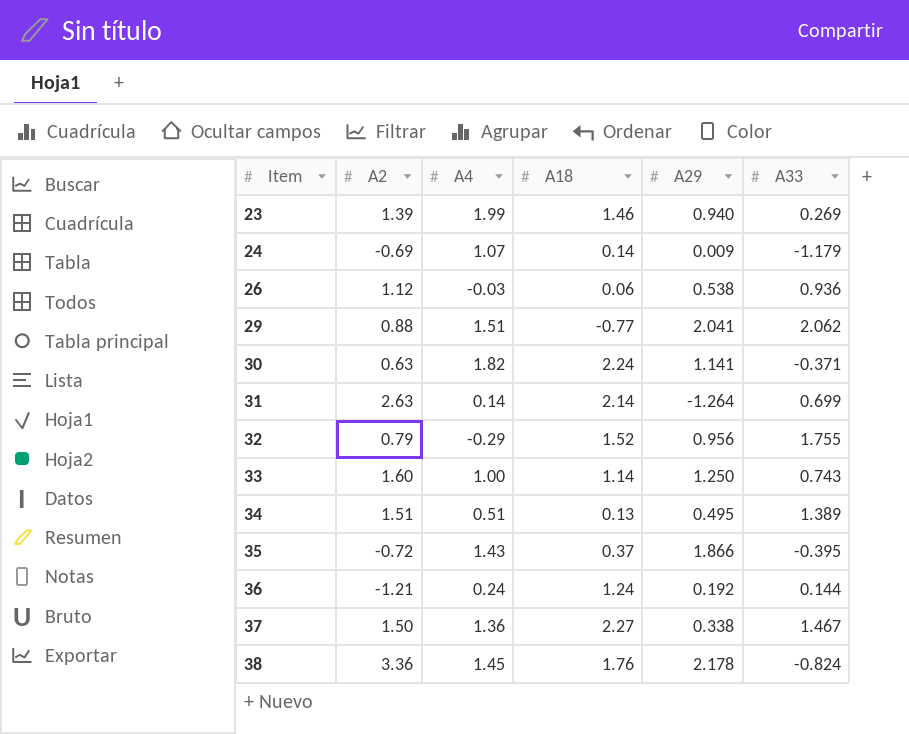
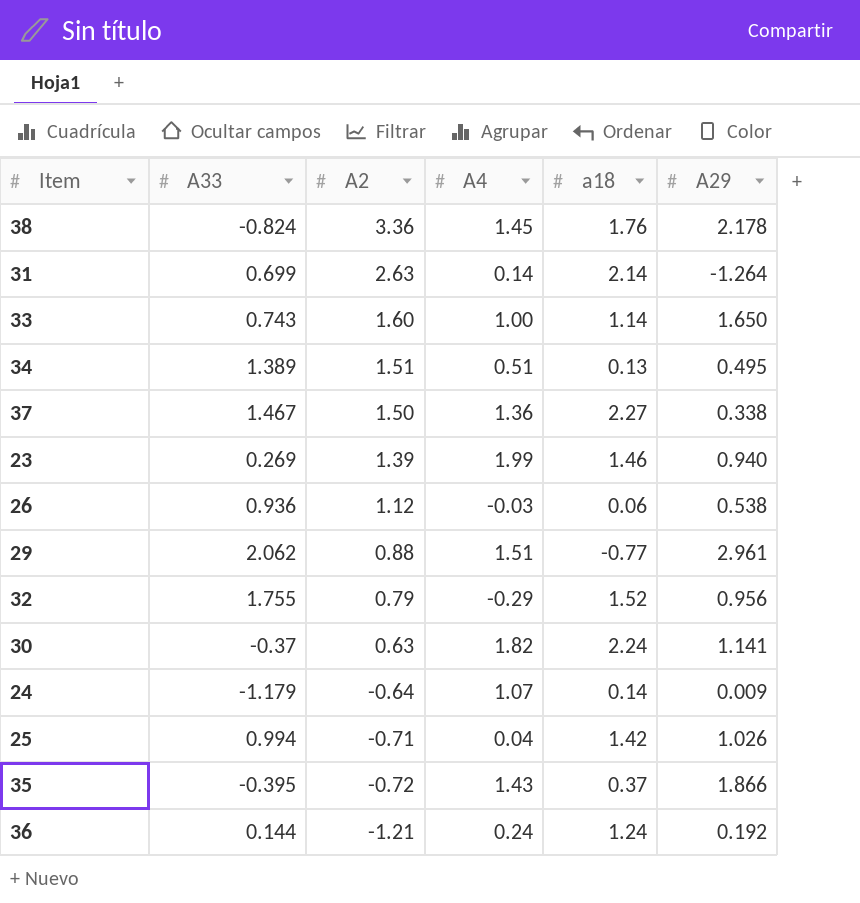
row order: Item ascending -> A2 descending
column A33 | position: 6 -> 2
column name: A18 -> a18
33 | A29: 1.250 -> 1.650
29 | A29: 2.041 -> 2.961
30 | A33: -0.371 -> -0.37
24 | A2: -0.69 -> -0.64
row 25: none -> 0.994 | -0.71 | 0.04 | 1.42 | 1.026

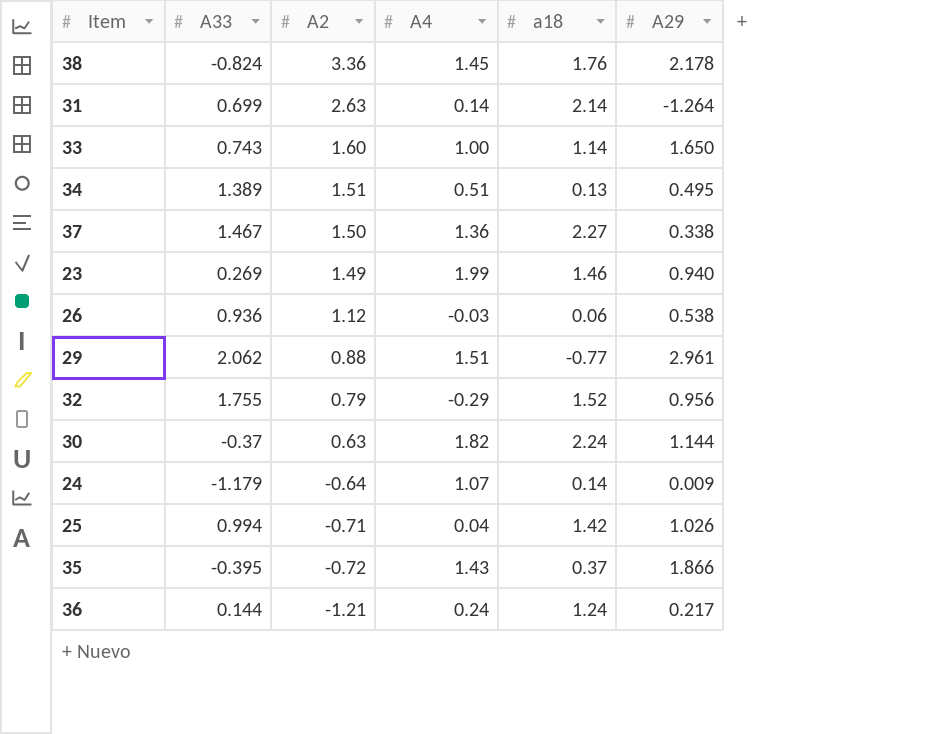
23 | A2: 1.39 -> 1.49
30 | A29: 1.141 -> 1.144
36 | A29: 0.192 -> 0.217

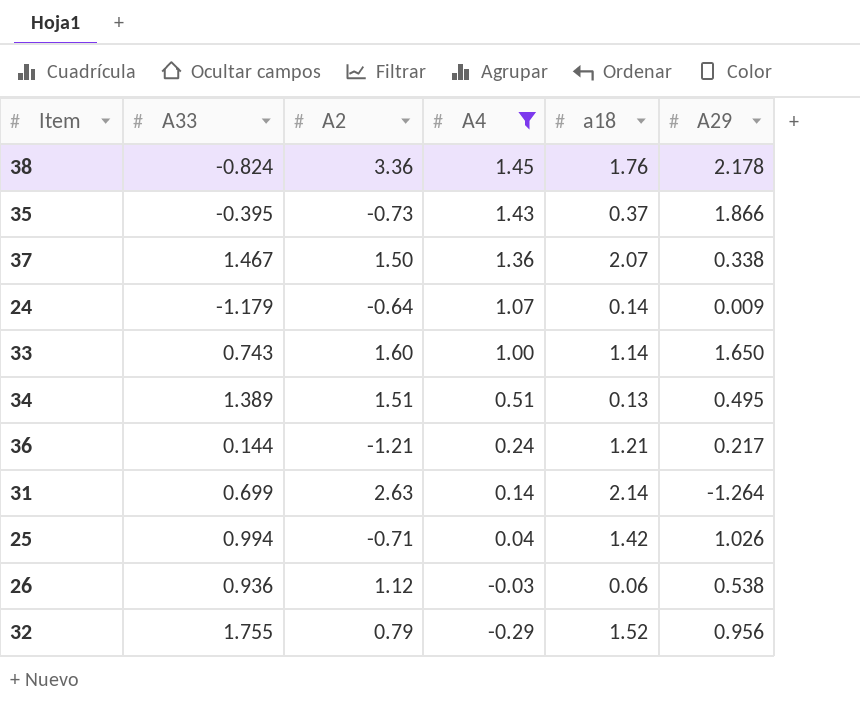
filter: none -> A4 <= 1.45
row order: A2 descending -> A4 descending
35 | A2: -0.72 -> -0.73
37 | a18: 2.27 -> 2.07
36 | a18: 1.24 -> 1.21

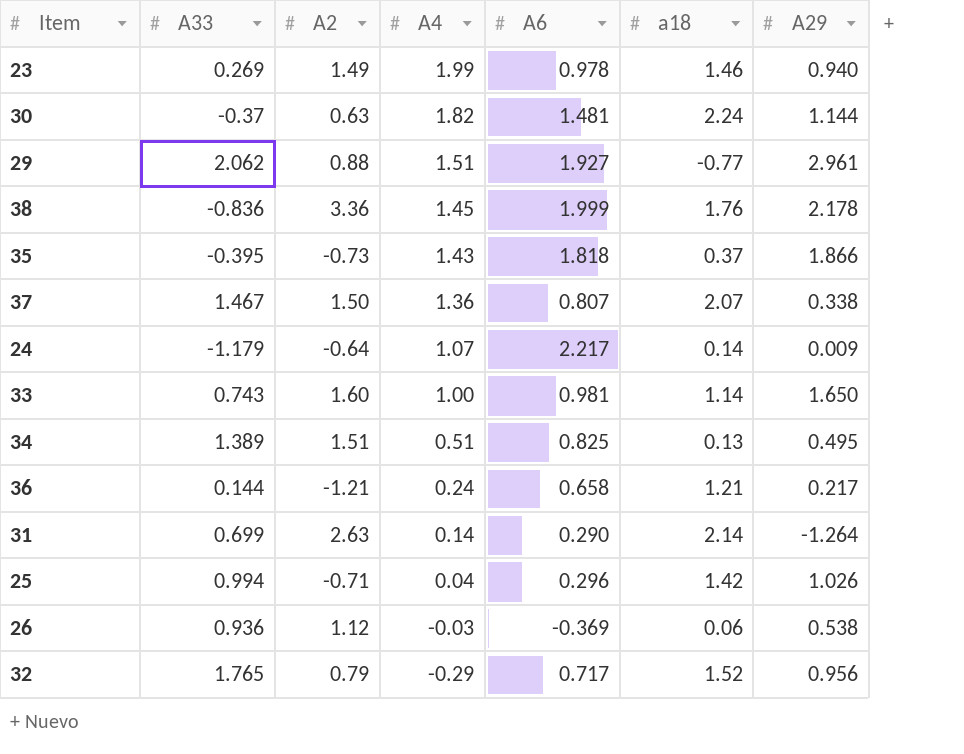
filter: A4 <= 1.45 -> none
column A6 | position: none -> 5
38 | A33: -0.824 -> -0.836
32 | A33: 1.755 -> 1.765

